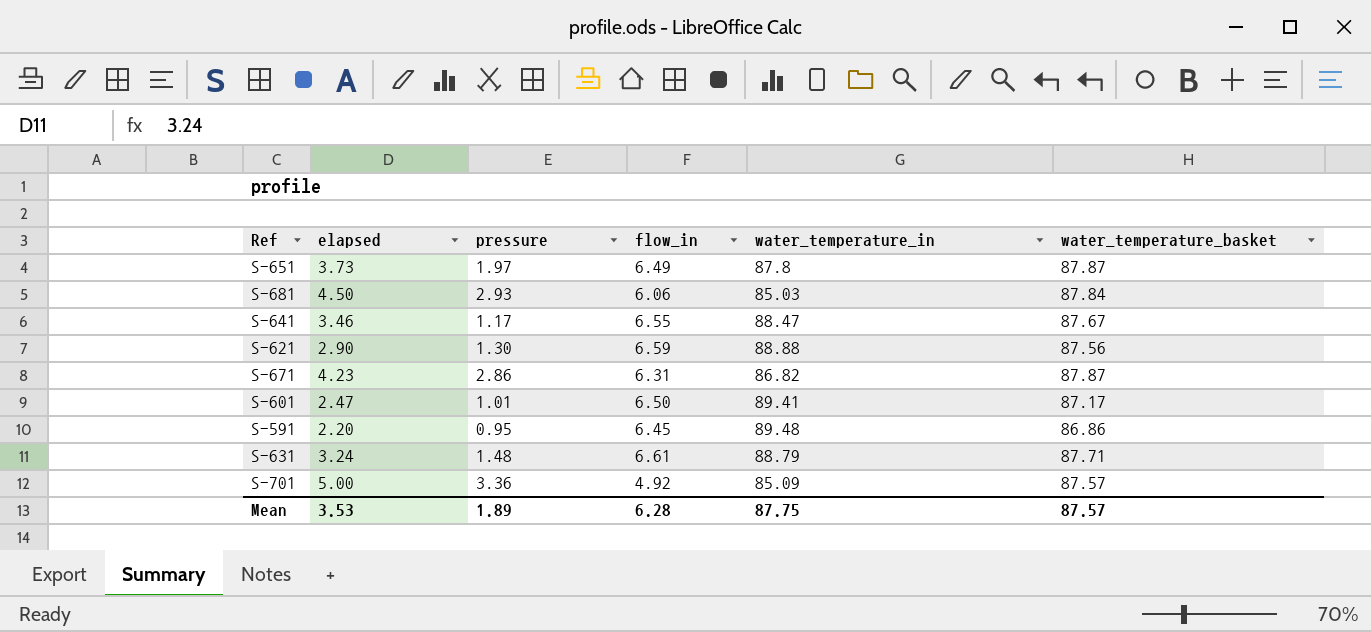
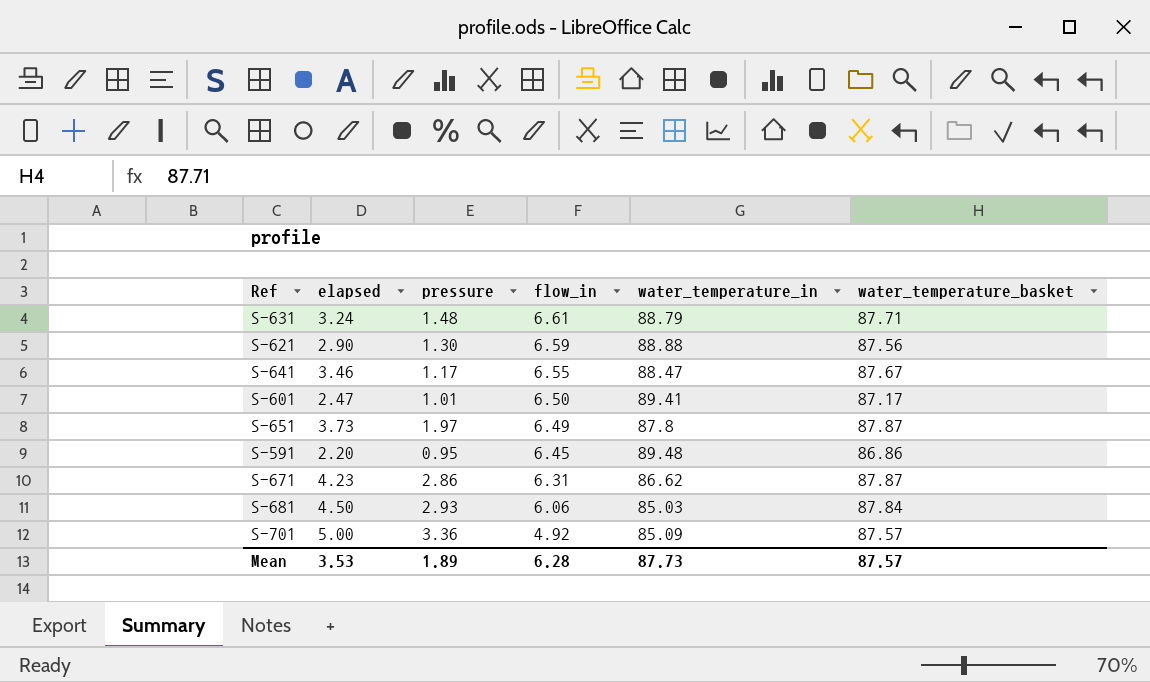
row order: none -> flow_in descending
S-671 | water_temperature_in: 86.82 -> 86.62
Mean | water_temperature_in: 87.75 -> 87.73

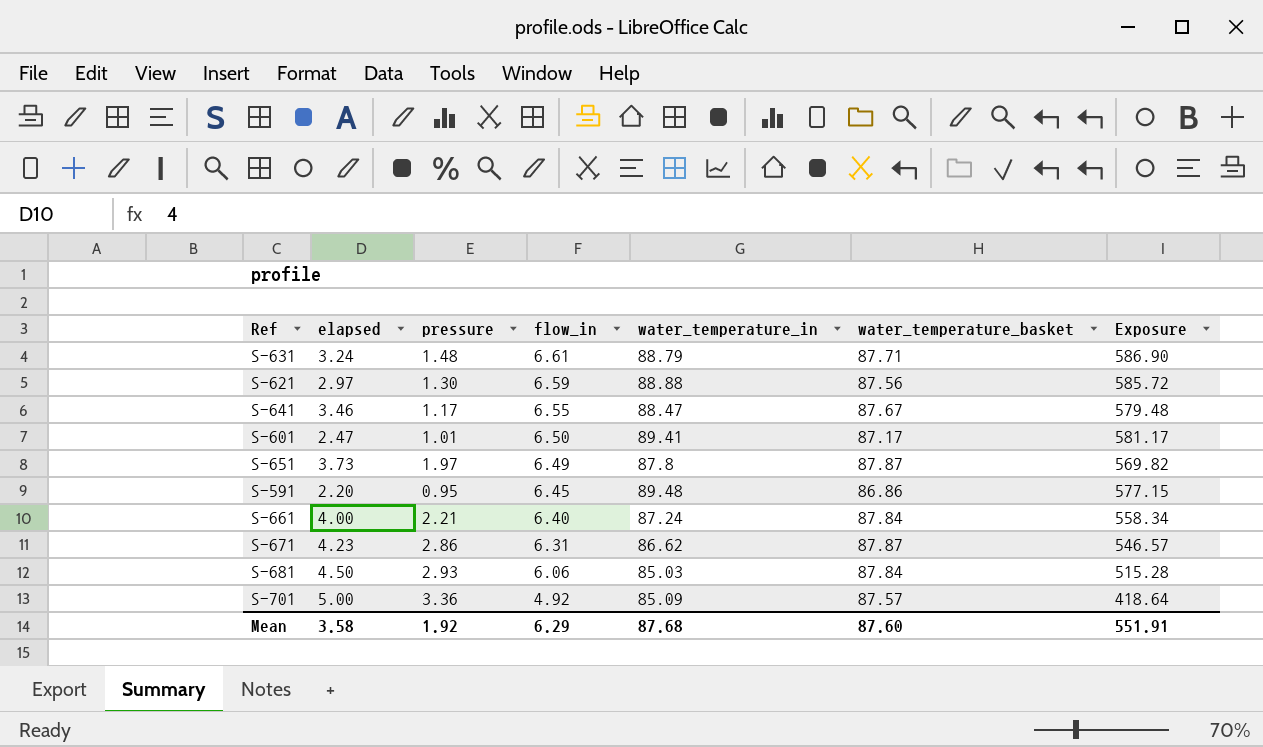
column Exposure | formula: none -> [flow_in] * [water_temperature_in]
S-621 | elapsed: 2.90 -> 2.97
row S-661: none -> 4.00 | 2.21 | 6.40 | 87.24 | 87.84 | 558.34
Mean | elapsed: 3.53 -> 3.58
Mean | pressure: 1.89 -> 1.92
Mean | flow_in: 6.28 -> 6.29
Mean | water_temperature_in: 87.73 -> 87.68
Mean | water_temperature_basket: 87.57 -> 87.60

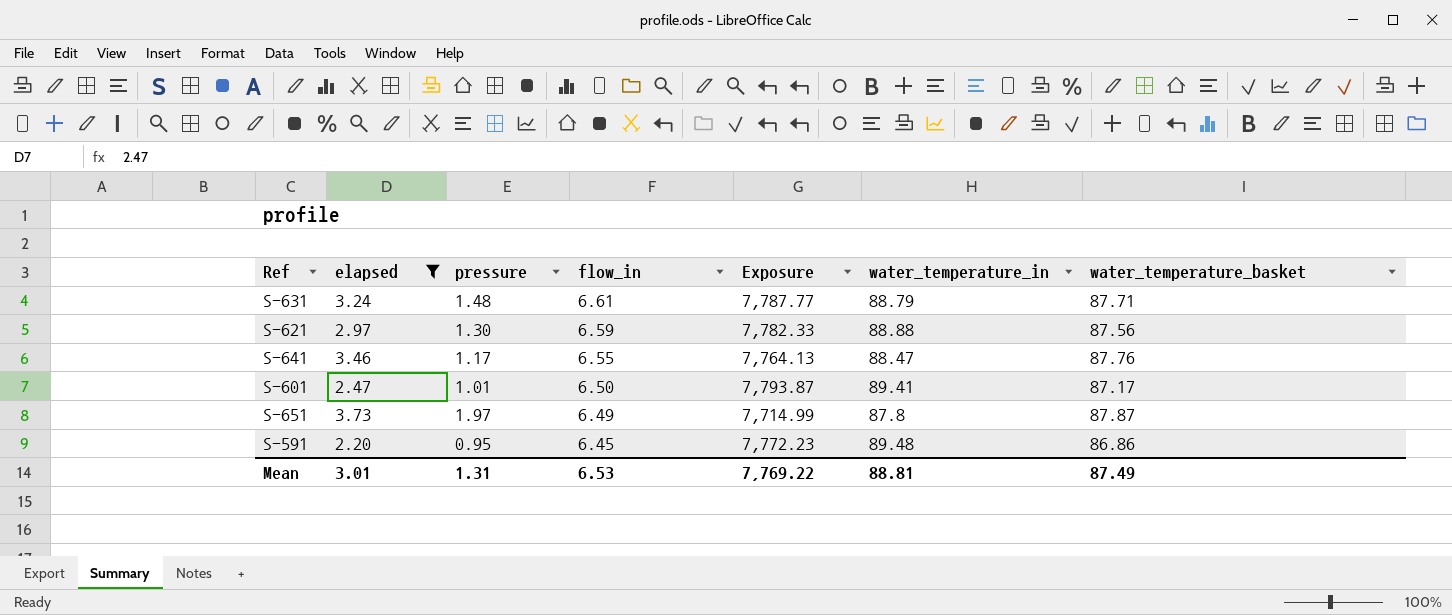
filter: none -> elapsed <= 3.73
column Exposure | formula: [flow_in] * [water_temperature_in] -> [water_temperature_in] * [water_temperature_basket]
column Exposure | position: 7 -> 5
S-641 | water_temperature_basket: 87.67 -> 87.76
Mean | elapsed: 3.58 -> 3.01
Mean | pressure: 1.92 -> 1.31
Mean | flow_in: 6.29 -> 6.53
Mean | Exposure: 551.91 -> 7,769.22
Mean | water_temperature_in: 87.68 -> 88.81
Mean | water_temperature_basket: 87.60 -> 87.49

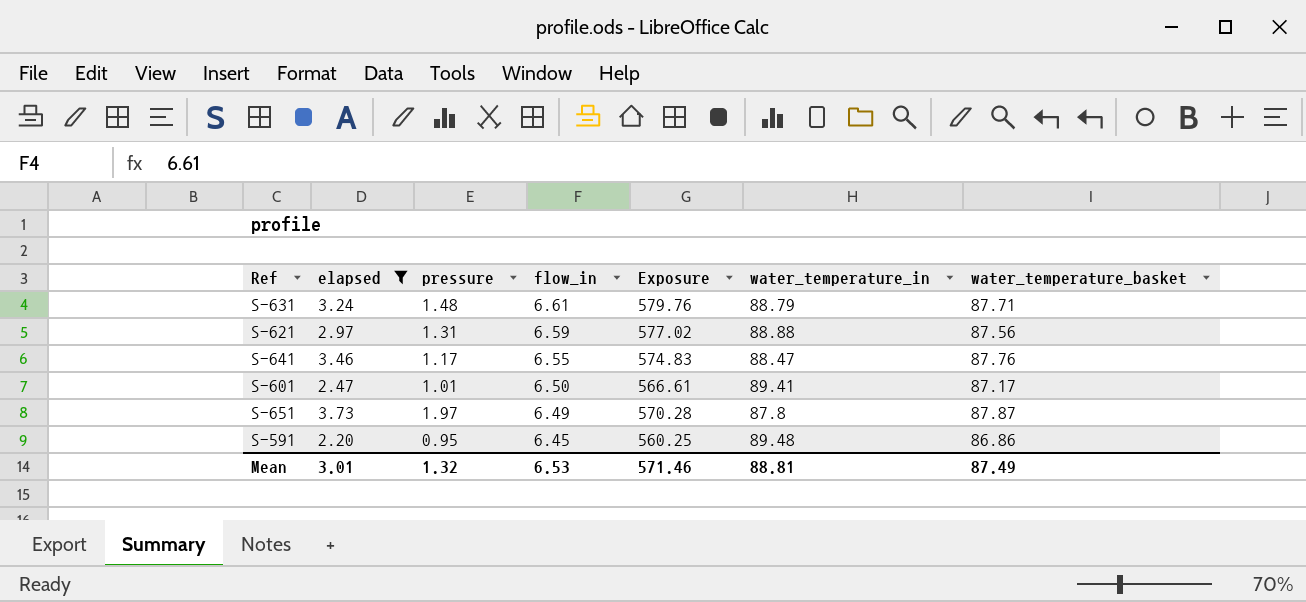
column Exposure | formula: [water_temperature_in] * [water_temperature_basket] -> [flow_in] * [water_temperature_basket]
S-621 | pressure: 1.30 -> 1.31
Mean | pressure: 1.31 -> 1.32
Mean | Exposure: 7,769.22 -> 571.46

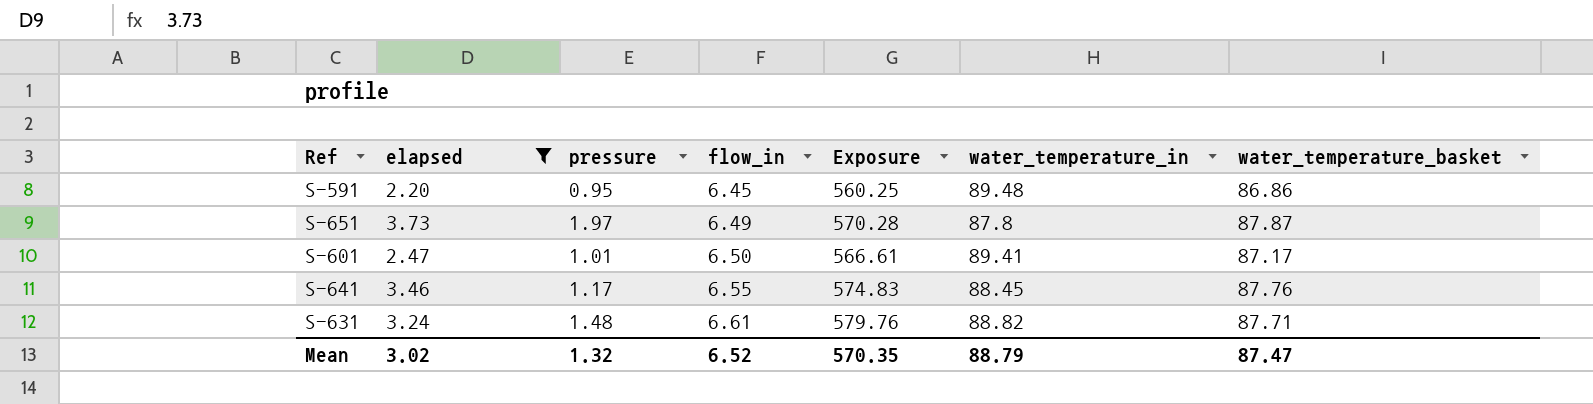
row order: flow_in descending -> flow_in ascending
row S-621: 2.97 | 1.31 | 6.59 | 577.02 | 88.88 | 87.56 -> none
S-641 | water_temperature_in: 88.47 -> 88.45
S-631 | water_temperature_in: 88.79 -> 88.82
Mean | elapsed: 3.01 -> 3.02
Mean | flow_in: 6.53 -> 6.52
Mean | Exposure: 571.46 -> 570.35
Mean | water_temperature_in: 88.81 -> 88.79
Mean | water_temperature_basket: 87.49 -> 87.47

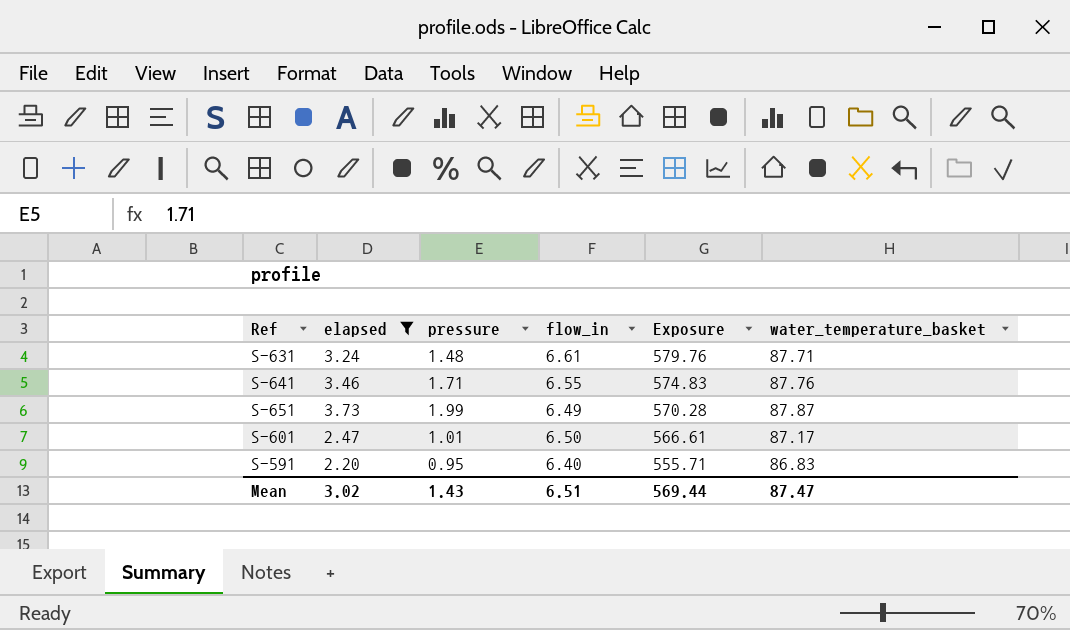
row order: flow_in ascending -> Exposure descending
column water_temperature_in | position: 6 -> none
S-641 | pressure: 1.17 -> 1.71
S-651 | pressure: 1.97 -> 1.99
S-591 | flow_in: 6.45 -> 6.40
S-591 | Exposure: 560.25 -> 555.71
S-591 | water_temperature_basket: 86.86 -> 86.83
Mean | pressure: 1.32 -> 1.43
Mean | flow_in: 6.52 -> 6.51
Mean | Exposure: 570.35 -> 569.44

